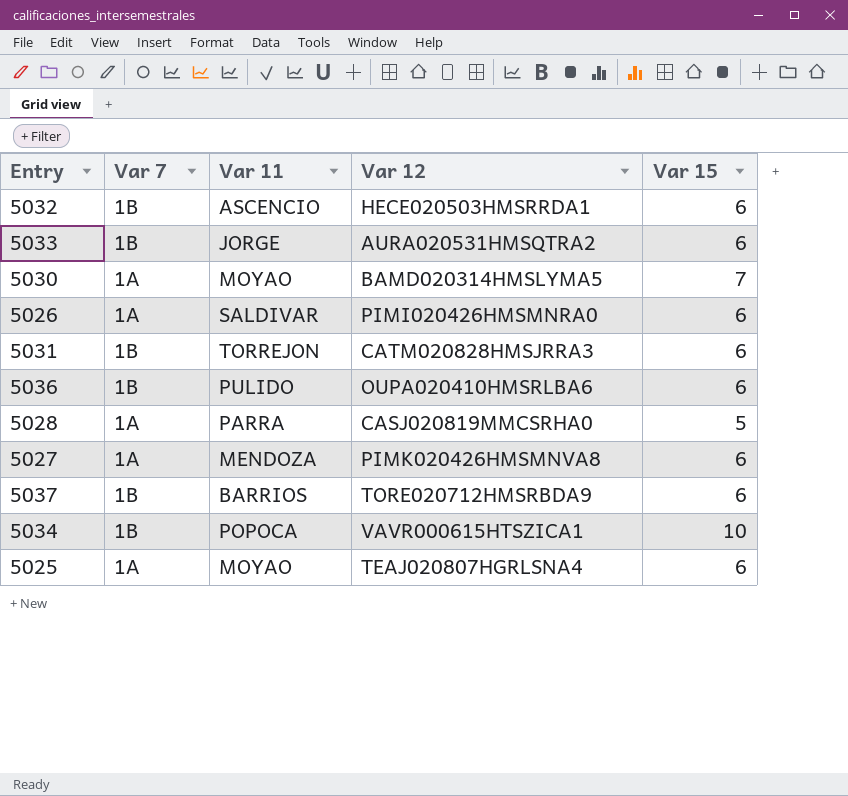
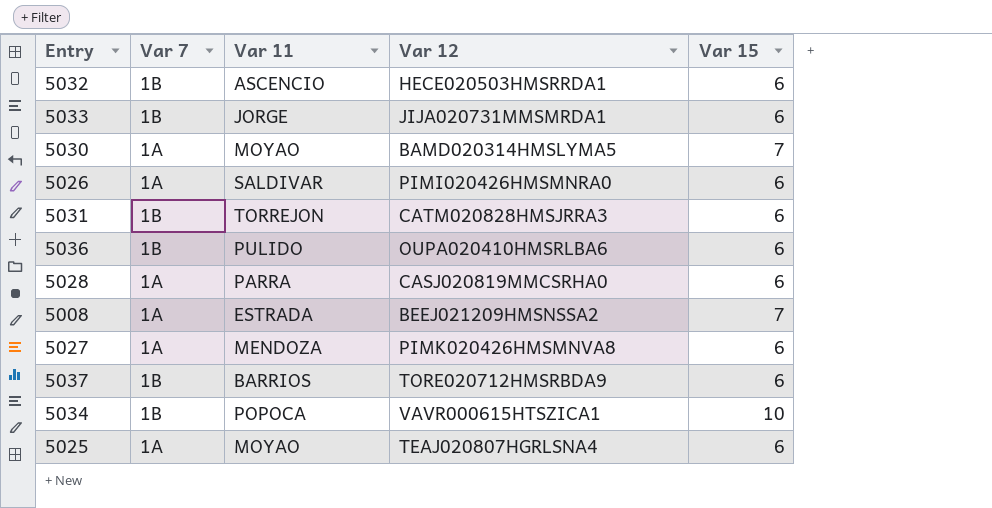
5033 | Var 12: AURA020531HMSQTRA2 -> JIJA020731MMSMRDA1
5028 | Var 15: 5 -> 6
row 5008: none -> 1A | ESTRADA | BEEJ021209HMSNSSA2 | 7

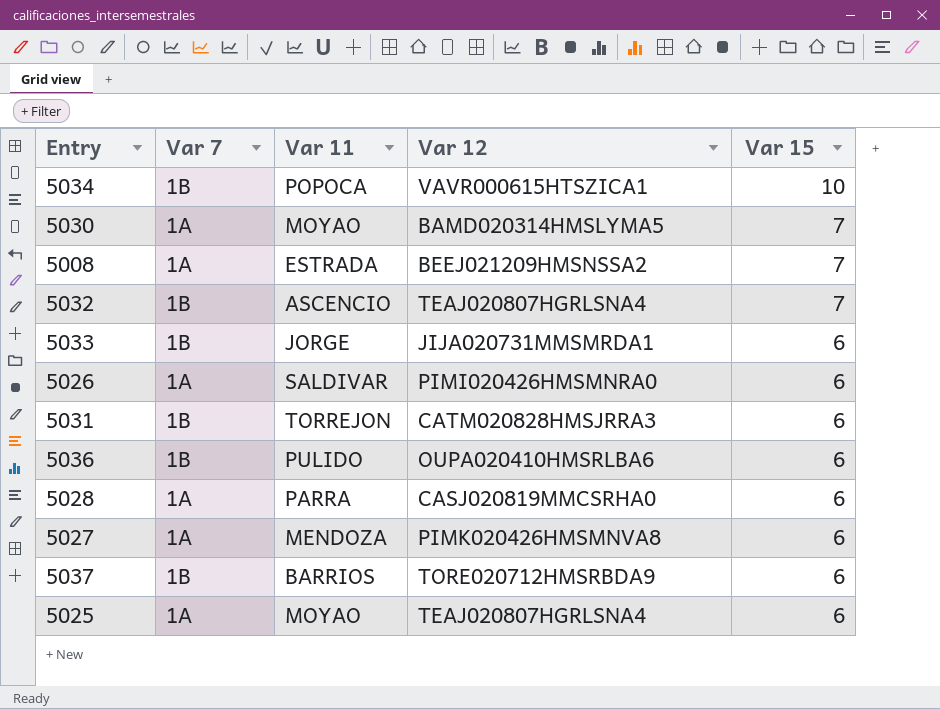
row order: none -> Var 15 descending
5032 | Var 12: HECE020503HMSRRDA1 -> TEAJ020807HGRLSNA4
5032 | Var 15: 6 -> 7

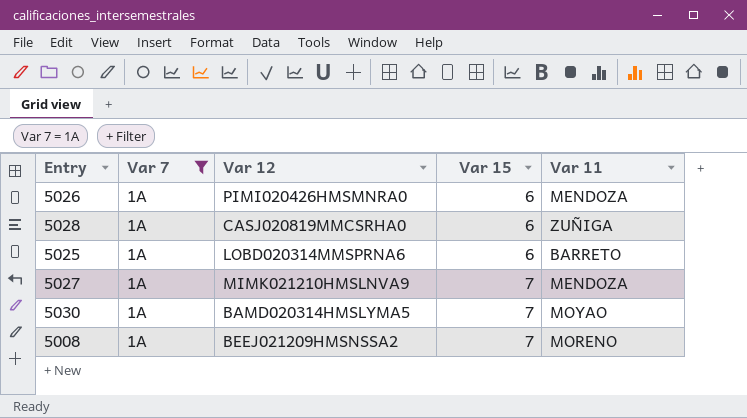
filter: none -> Var 7 = 1A
row order: Var 15 descending -> Var 15 ascending
column Var 11 | position: 3 -> 5
5026 | Var 11: SALDIVAR -> MENDOZA
5028 | Var 11: PARRA -> ZUÑIGA
5025 | Var 12: TEAJ020807HGRLSNA4 -> LOBD020314MMSPRNA6
5025 | Var 11: MOYAO -> BARRETO
5027 | Var 12: PIMK020426HMSMNVA8 -> MIMK021210HMSLNVA9
5027 | Var 15: 6 -> 7
5008 | Var 11: ESTRADA -> MORENO

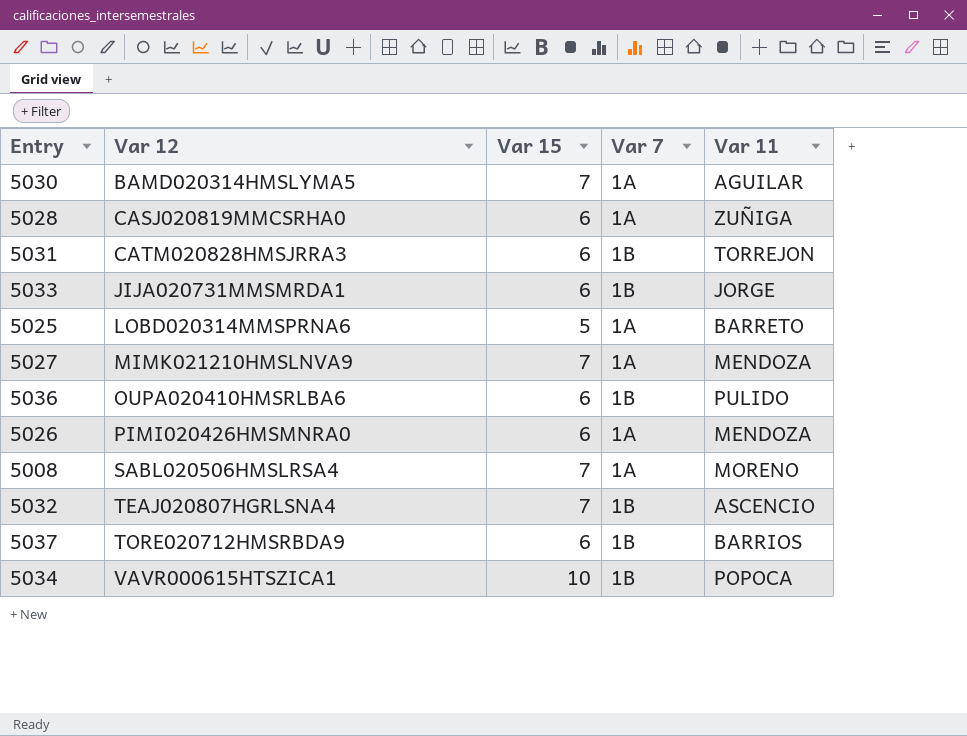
filter: Var 7 = 1A -> none
row order: Var 15 ascending -> Var 12 ascending
column Var 7 | position: 2 -> 4
5030 | Var 11: MOYAO -> AGUILAR
5025 | Var 15: 6 -> 5
5008 | Var 12: BEEJ021209HMSNSSA2 -> SABL020506HMSLRSA4

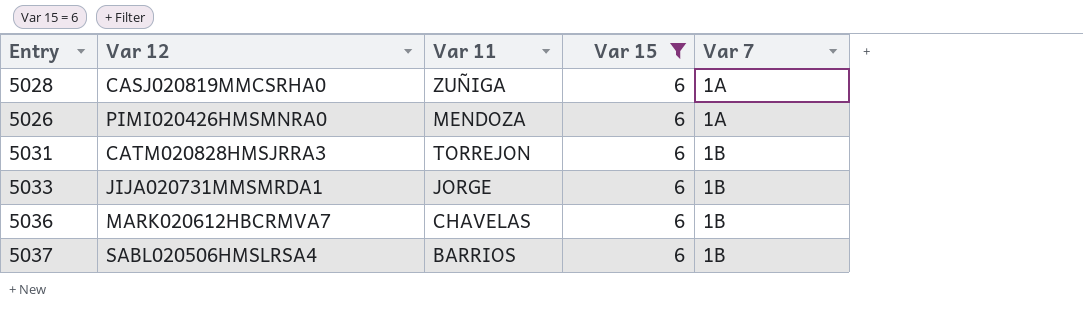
filter: none -> Var 15 = 6
row order: Var 12 ascending -> Var 7 ascending
column Var 11 | position: 5 -> 3
5036 | Var 12: OUPA020410HMSRLBA6 -> MARK020612HBCRMVA7
5036 | Var 11: PULIDO -> CHAVELAS
5037 | Var 12: TORE020712HMSRBDA9 -> SABL020506HMSLRSA4

